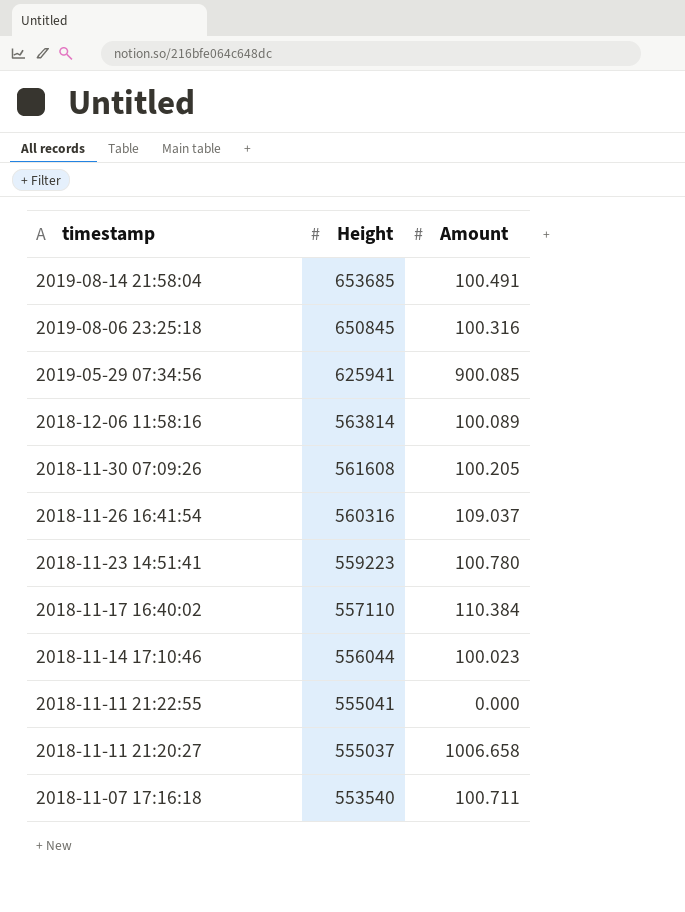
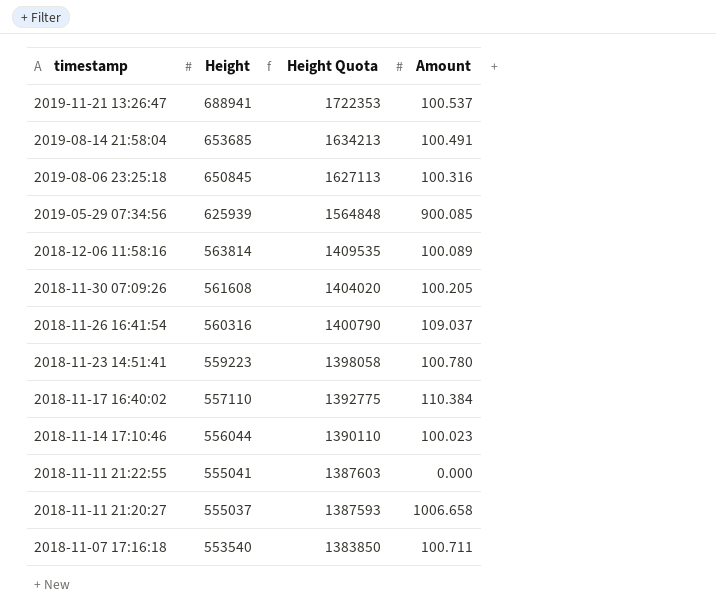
column Height Quota | formula: none -> [Height] * 2.5
row 2019-11-21 13:26:47: none -> 688941 | 1722353 | 100.537
2019-05-29 07:34:56 | Height: 625941 -> 625939

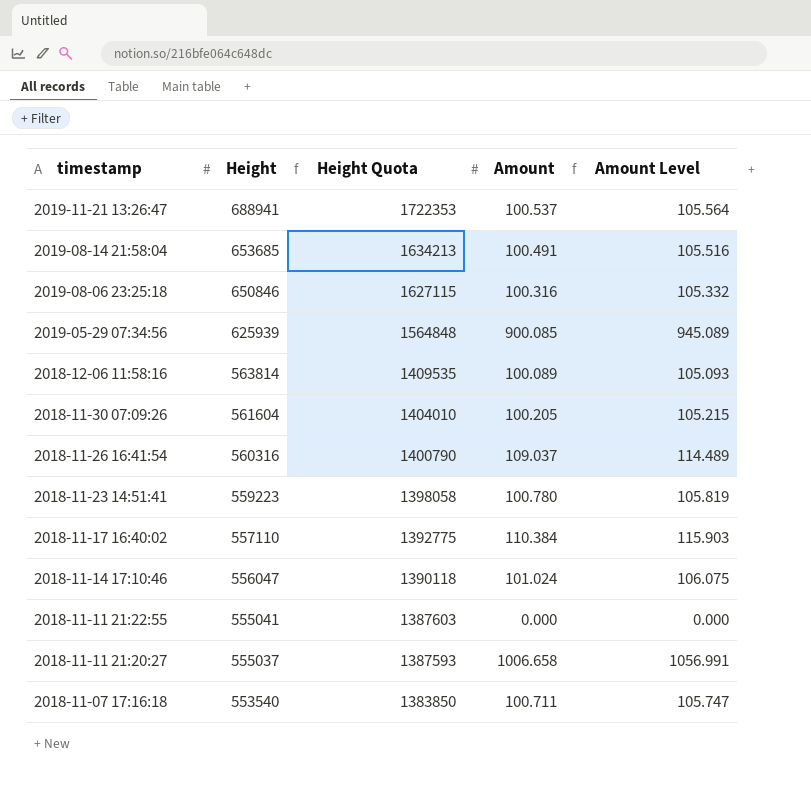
column Amount Level | formula: none -> [Amount] * 1.05
2019-08-06 23:25:18 | Height: 650845 -> 650846
2019-08-06 23:25:18 | Height Quota: 1627113 -> 1627115
2018-11-30 07:09:26 | Height: 561608 -> 561604
2018-11-30 07:09:26 | Height Quota: 1404020 -> 1404010
2018-11-14 17:10:46 | Height: 556044 -> 556047
2018-11-14 17:10:46 | Height Quota: 1390110 -> 1390118
2018-11-14 17:10:46 | Amount: 100.023 -> 101.024

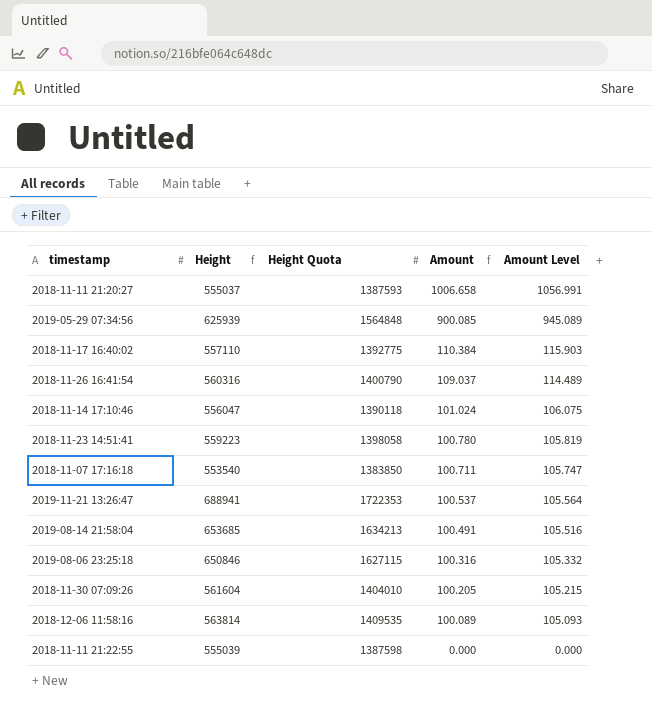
row order: timestamp descending -> Amount descending
2018-11-11 21:22:55 | Height: 555041 -> 555039
2018-11-11 21:22:55 | Height Quota: 1387603 -> 1387598

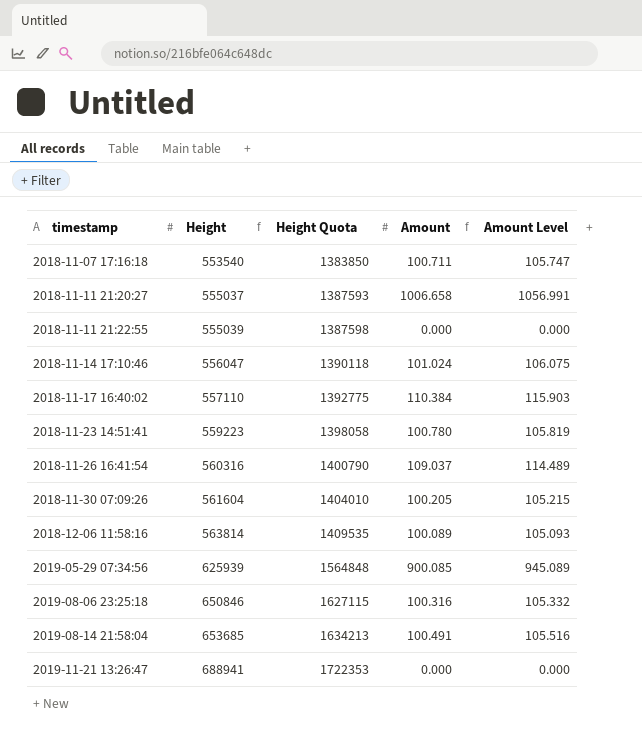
row order: Amount descending -> timestamp ascending
2019-11-21 13:26:47 | Amount: 100.537 -> 0.000
2019-11-21 13:26:47 | Amount Level: 105.564 -> 0.000

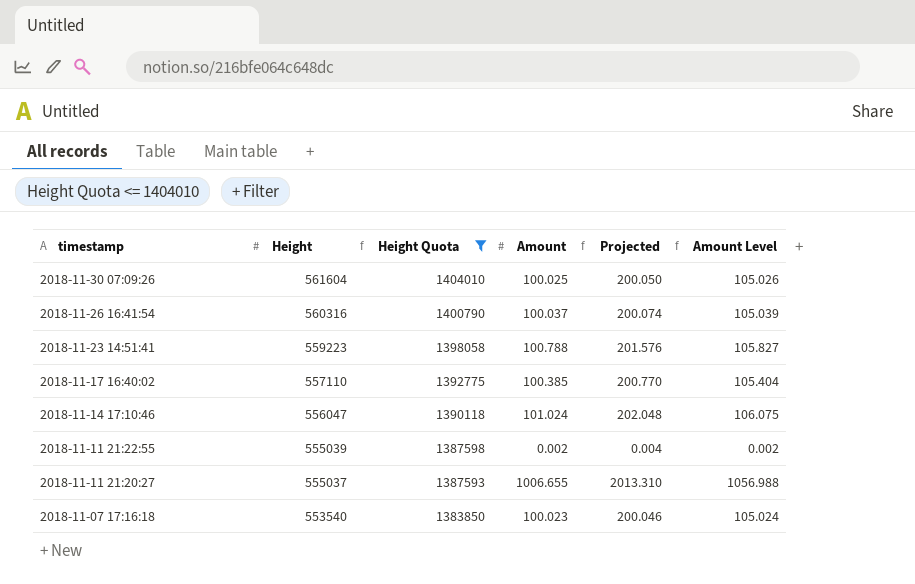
filter: none -> Height Quota <= 1404010
row order: timestamp ascending -> timestamp descending
column Projected | formula: none -> [Amount] * 2
2018-11-30 07:09:26 | Amount: 100.205 -> 100.025
2018-11-30 07:09:26 | Amount Level: 105.215 -> 105.026
2018-11-26 16:41:54 | Amount: 109.037 -> 100.037
2018-11-26 16:41:54 | Amount Level: 114.489 -> 105.039
2018-11-23 14:51:41 | Amount: 100.780 -> 100.788
2018-11-23 14:51:41 | Amount Level: 105.819 -> 105.827
2018-11-17 16:40:02 | Amount: 110.384 -> 100.385
2018-11-17 16:40:02 | Amount Level: 115.903 -> 105.404
2018-11-11 21:22:55 | Amount: 0.000 -> 0.002
2018-11-11 21:22:55 | Amount Level: 0.000 -> 0.002
2018-11-11 21:20:27 | Amount: 1006.658 -> 1006.655
2018-11-11 21:20:27 | Amount Level: 1056.991 -> 1056.988
2018-11-07 17:16:18 | Amount: 100.711 -> 100.023
2018-11-07 17:16:18 | Amount Level: 105.747 -> 105.024

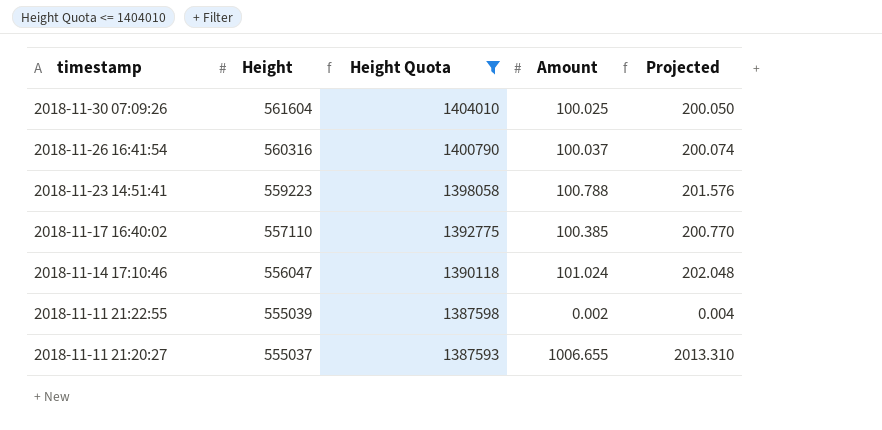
column Amount Level | formula: [Amount] * 1.05 -> none
row 2018-11-07 17:16:18: 553540 | 1383850 | 100.023 | 200.046 | 105.024 -> none

